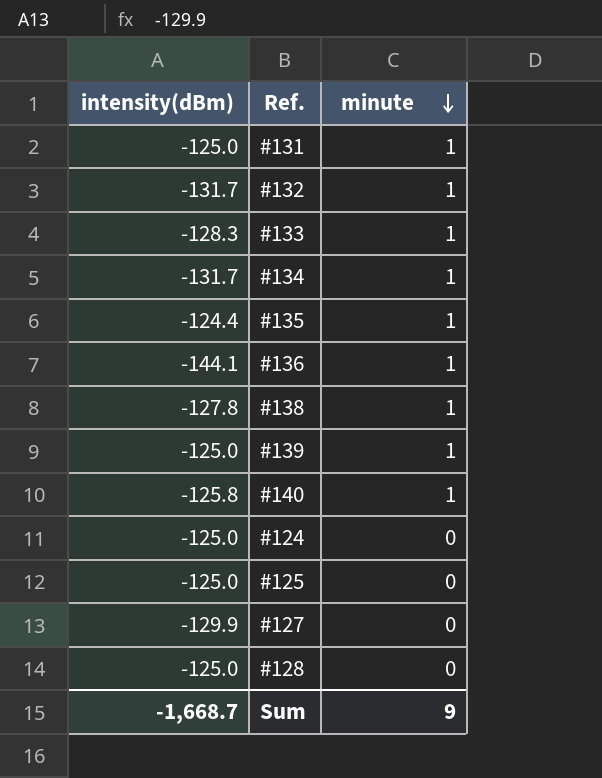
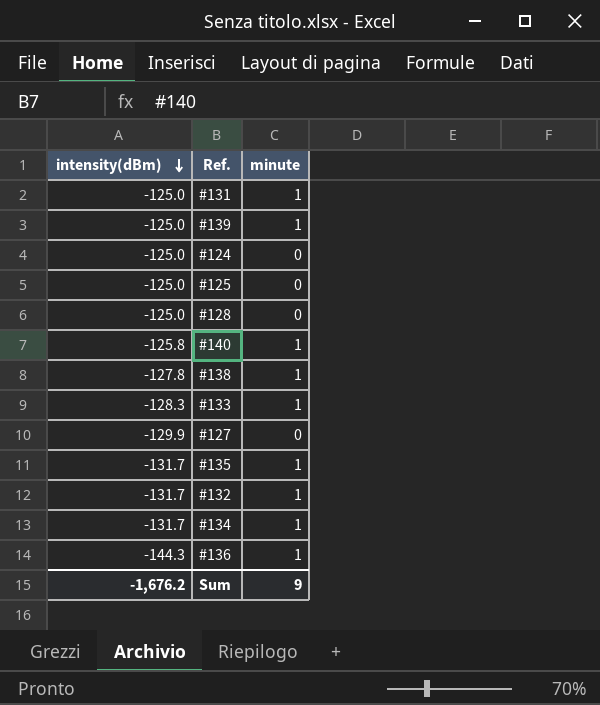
row order: minute descending -> intensity(dBm) descending
#135 | intensity(dBm): -124.4 -> -131.7
#136 | intensity(dBm): -144.1 -> -144.3
Sum | intensity(dBm): -1,668.7 -> -1,676.2

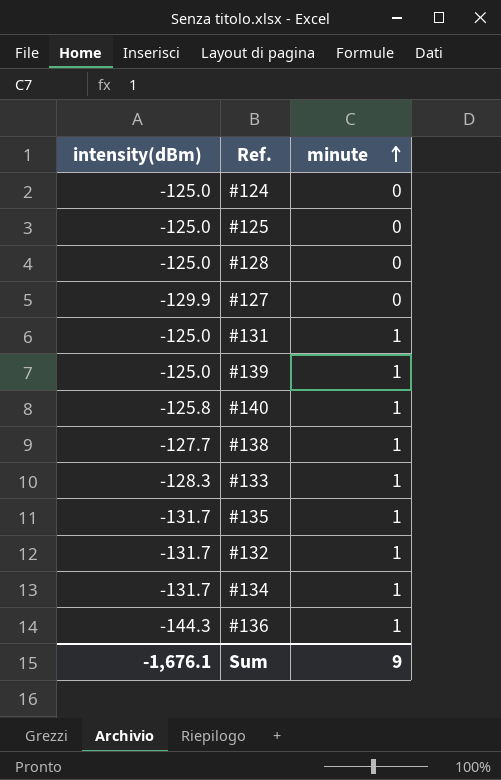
row order: intensity(dBm) descending -> minute ascending
#138 | intensity(dBm): -127.8 -> -127.7
Sum | intensity(dBm): -1,676.2 -> -1,676.1

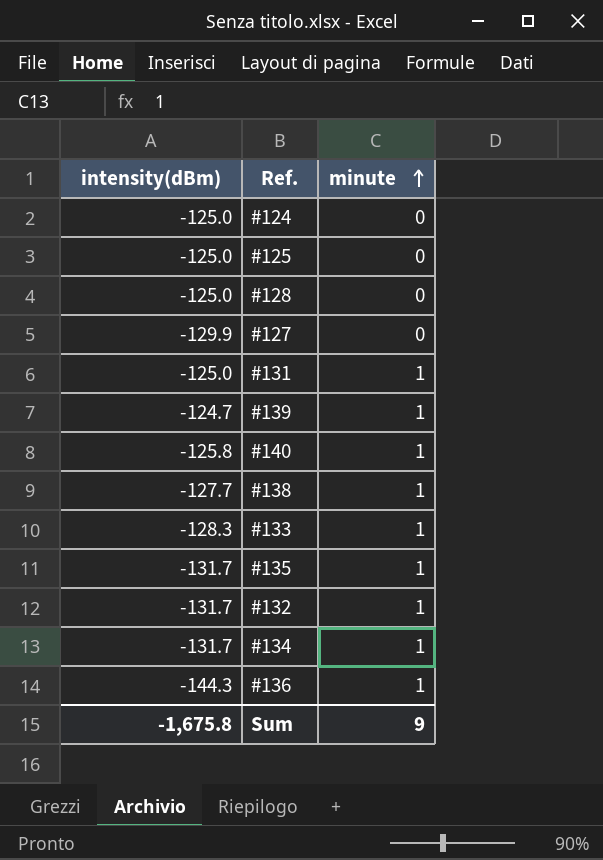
#139 | intensity(dBm): -125.0 -> -124.7
Sum | intensity(dBm): -1,676.1 -> -1,675.8

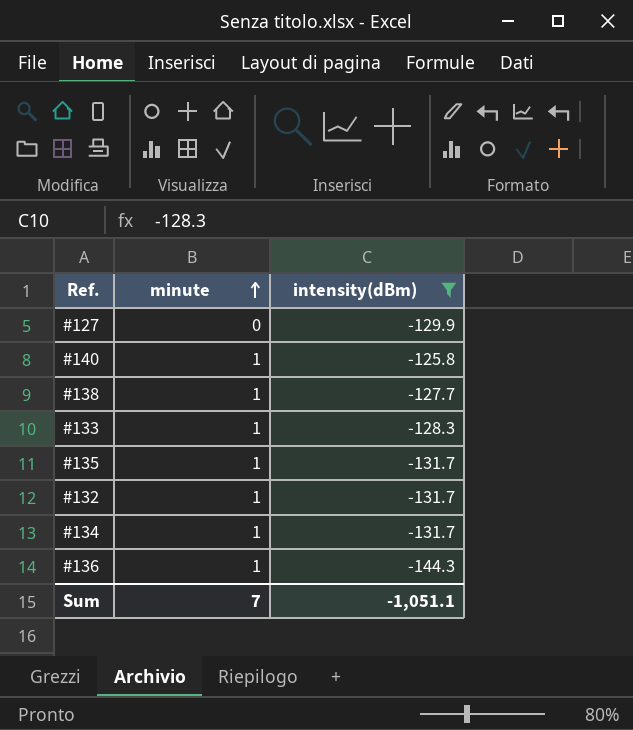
filter: none -> intensity(dBm) <= -125.8
column intensity(dBm) | position: 1 -> 3
Sum | minute: 9 -> 7
Sum | intensity(dBm): -1,675.8 -> -1,051.1

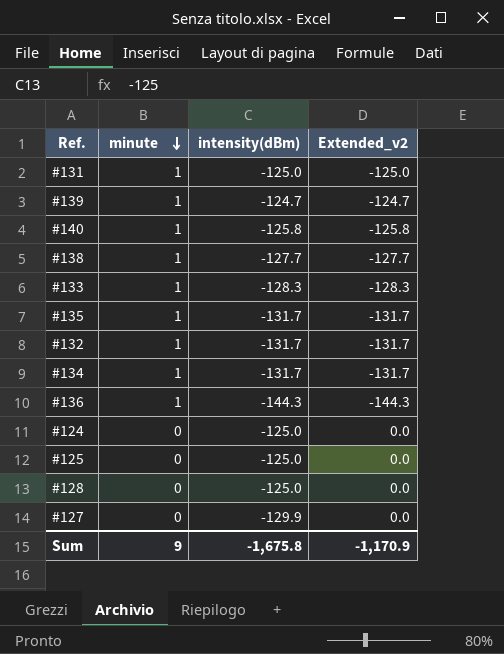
filter: intensity(dBm) <= -125.8 -> none
row order: minute ascending -> minute descending
column Extended_v2 | formula: none -> [minute] * [intensity(dBm)]
Sum | minute: 7 -> 9
Sum | intensity(dBm): -1,051.1 -> -1,675.8

